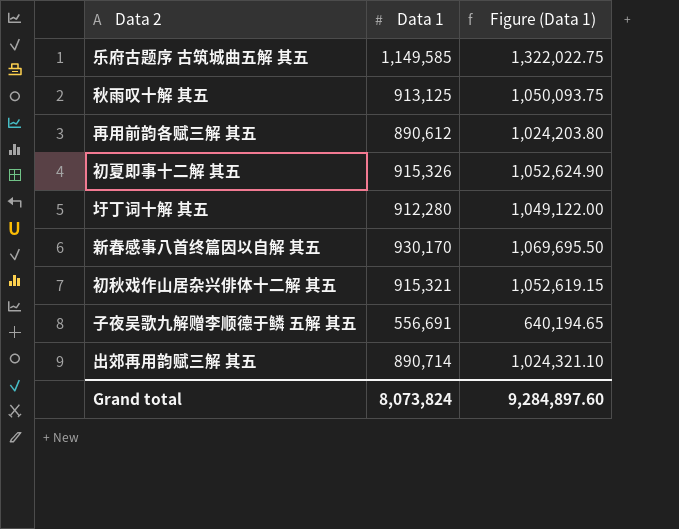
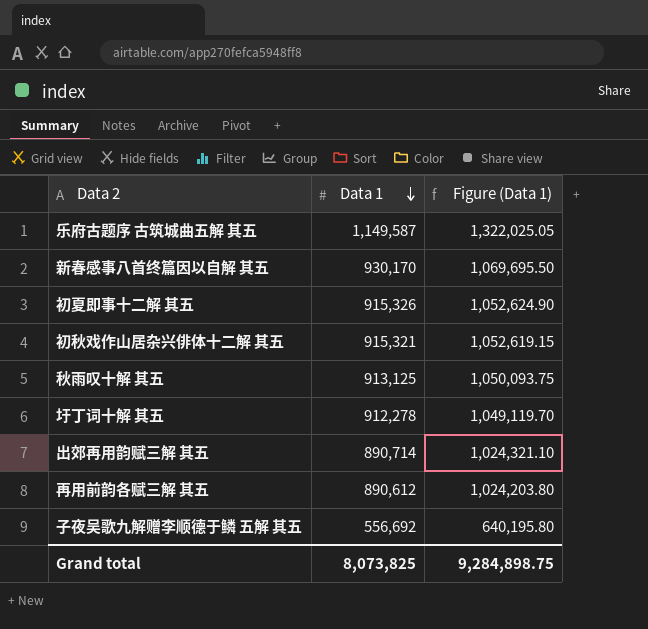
row order: none -> Data 1 descending
乐府古题序 古筑城曲五解 其五 | Data 1: 1,149,585 -> 1,149,587
乐府古题序 古筑城曲五解 其五 | Figure (Data 1): 1,322,022.75 -> 1,322,025.05
圩丁词十解 其五 | Data 1: 912,280 -> 912,278
圩丁词十解 其五 | Figure (Data 1): 1,049,122.00 -> 1,049,119.70
子夜吴歌九解赠李顺德于鳞 五解 其五 | Data 1: 556,691 -> 556,692
子夜吴歌九解赠李顺德于鳞 五解 其五 | Figure (Data 1): 640,194.65 -> 640,195.80
Grand total | Data 1: 8,073,824 -> 8,073,825
Grand total | Figure (Data 1): 9,284,897.60 -> 9,284,898.75

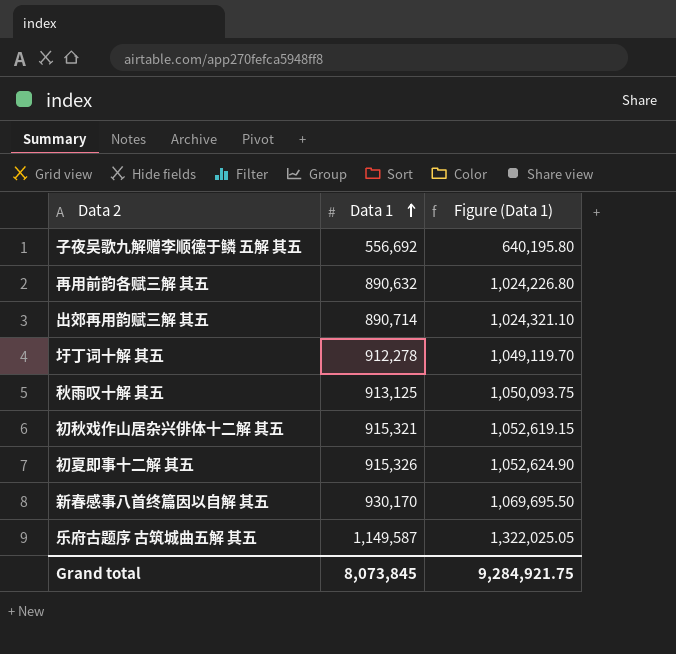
row order: Data 1 descending -> Data 1 ascending
再用前韵各赋三解 其五 | Data 1: 890,612 -> 890,632
再用前韵各赋三解 其五 | Figure (Data 1): 1,024,203.80 -> 1,024,226.80
Grand total | Data 1: 8,073,825 -> 8,073,845
Grand total | Figure (Data 1): 9,284,898.75 -> 9,284,921.75

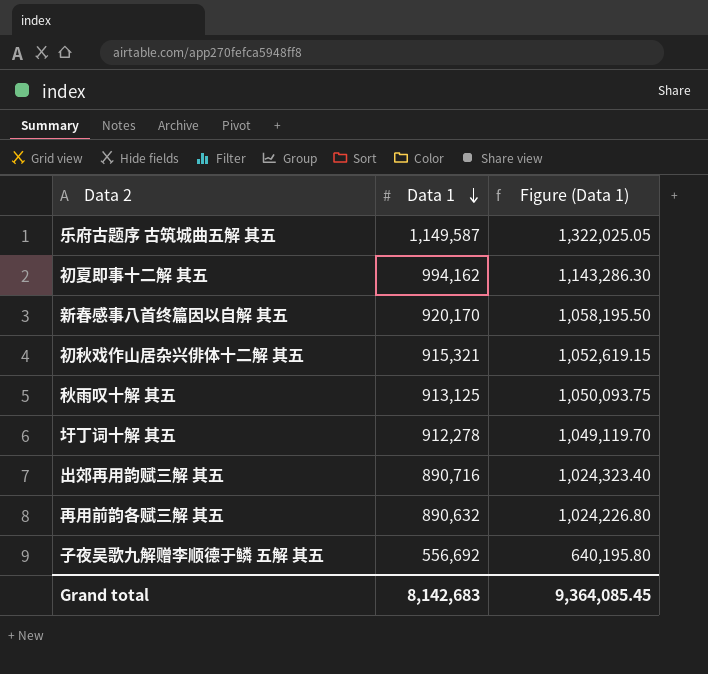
row order: Data 1 ascending -> Data 1 descending
初夏即事十二解 其五 | Data 1: 915,326 -> 994,162
初夏即事十二解 其五 | Figure (Data 1): 1,052,624.90 -> 1,143,286.30
新春感事八首终篇因以自解 其五 | Data 1: 930,170 -> 920,170
新春感事八首终篇因以自解 其五 | Figure (Data 1): 1,069,695.50 -> 1,058,195.50
出郊再用韵赋三解 其五 | Data 1: 890,714 -> 890,716
出郊再用韵赋三解 其五 | Figure (Data 1): 1,024,321.10 -> 1,024,323.40
Grand total | Data 1: 8,073,845 -> 8,142,683
Grand total | Figure (Data 1): 9,284,921.75 -> 9,364,085.45

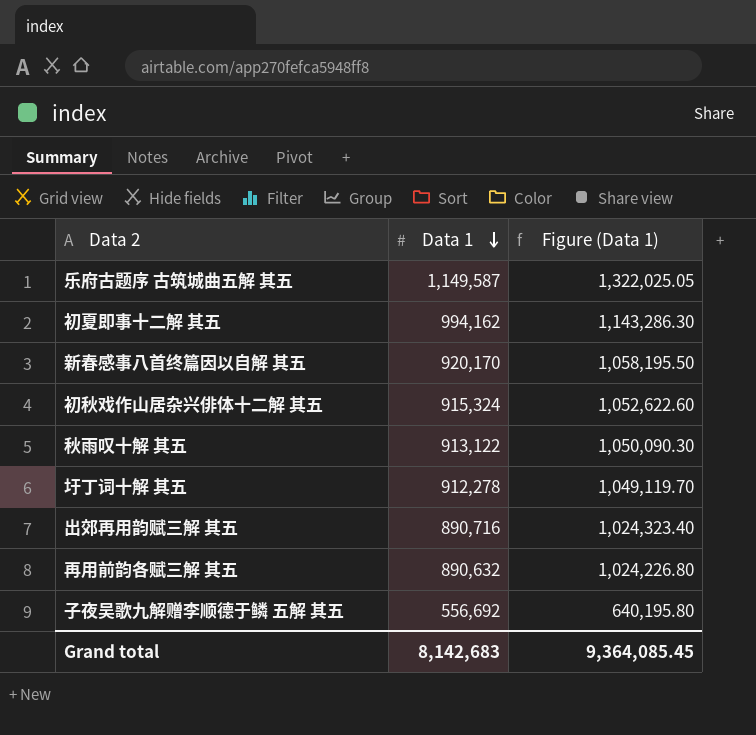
初秋戏作山居杂兴俳体十二解 其五 | Data 1: 915,321 -> 915,324
初秋戏作山居杂兴俳体十二解 其五 | Figure (Data 1): 1,052,619.15 -> 1,052,622.60
秋雨叹十解 其五 | Data 1: 913,125 -> 913,122
秋雨叹十解 其五 | Figure (Data 1): 1,050,093.75 -> 1,050,090.30

